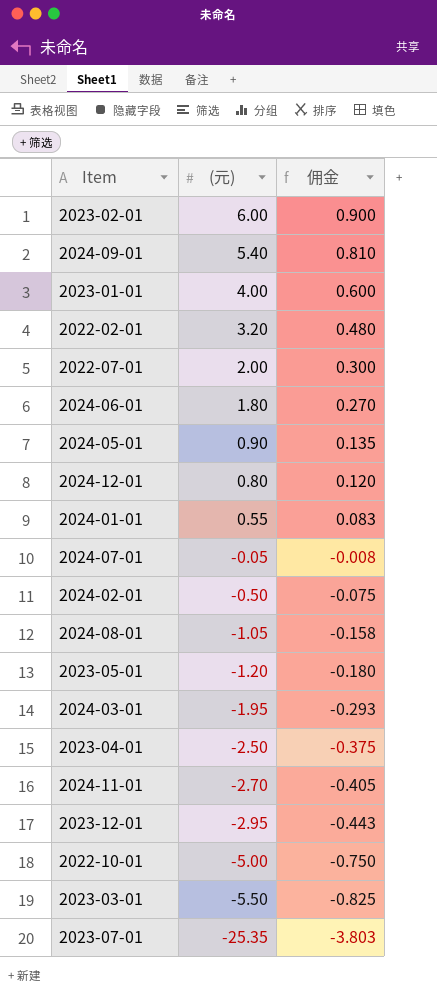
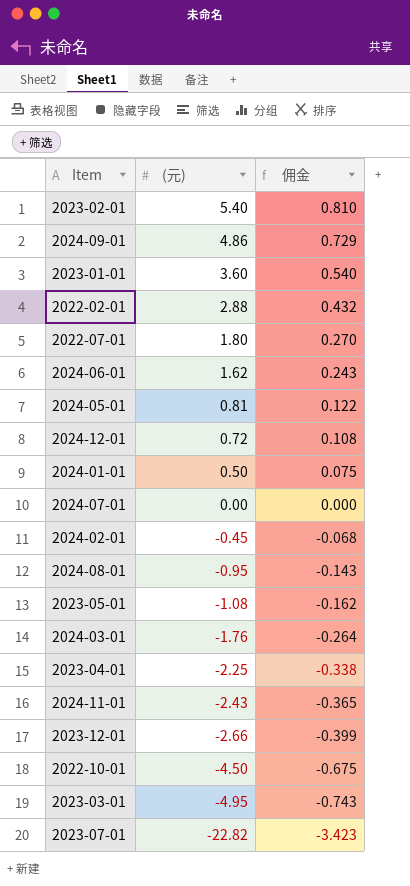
2023-02-01 | (元): 6.00 -> 5.40
2023-02-01 | 佣金: 0.900 -> 0.810
2024-09-01 | (元): 5.40 -> 4.86
2024-09-01 | 佣金: 0.810 -> 0.729
2023-01-01 | (元): 4.00 -> 3.60
2023-01-01 | 佣金: 0.600 -> 0.540
2022-02-01 | (元): 3.20 -> 2.88
2022-02-01 | 佣金: 0.480 -> 0.432
2022-07-01 | (元): 2.00 -> 1.80
2022-07-01 | 佣金: 0.300 -> 0.270
2024-06-01 | (元): 1.80 -> 1.62
2024-06-01 | 佣金: 0.270 -> 0.243
2024-05-01 | (元): 0.90 -> 0.81
2024-05-01 | 佣金: 0.135 -> 0.122
2024-12-01 | (元): 0.80 -> 0.72
2024-12-01 | 佣金: 0.120 -> 0.108
2024-01-01 | (元): 0.55 -> 0.50
2024-01-01 | 佣金: 0.083 -> 0.075
2024-07-01 | (元): -0.05 -> 0.00
2024-07-01 | 佣金: -0.008 -> 0.000
2024-02-01 | (元): -0.50 -> -0.45
2024-02-01 | 佣金: -0.075 -> -0.068
2024-08-01 | (元): -1.05 -> -0.95
2024-08-01 | 佣金: -0.158 -> -0.143
2023-05-01 | (元): -1.20 -> -1.08
2023-05-01 | 佣金: -0.180 -> -0.162
2024-03-01 | (元): -1.95 -> -1.76
2024-03-01 | 佣金: -0.293 -> -0.264
2023-04-01 | (元): -2.50 -> -2.25
2023-04-01 | 佣金: -0.375 -> -0.338
2024-11-01 | (元): -2.70 -> -2.43
2024-11-01 | 佣金: -0.405 -> -0.365
2023-12-01 | (元): -2.95 -> -2.66
2023-12-01 | 佣金: -0.443 -> -0.399
2022-10-01 | (元): -5.00 -> -4.50
2022-10-01 | 佣金: -0.750 -> -0.675
2023-03-01 | (元): -5.50 -> -4.95
2023-03-01 | 佣金: -0.825 -> -0.743
2023-07-01 | (元): -25.35 -> -22.82
2023-07-01 | 佣金: -3.803 -> -3.423

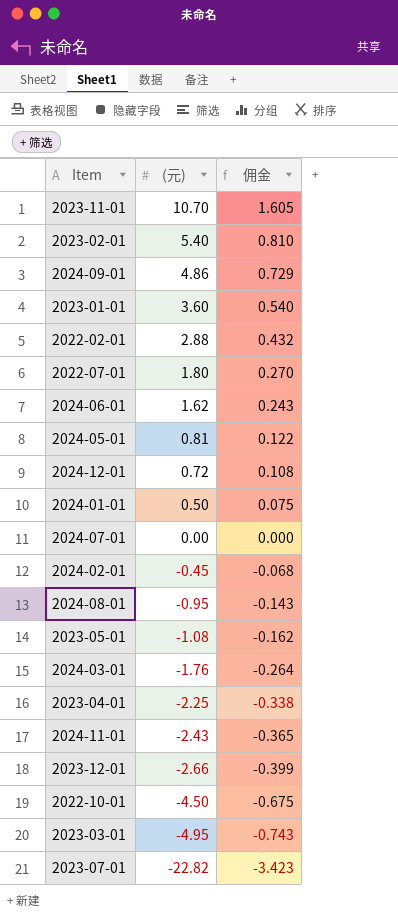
row 2023-11-01: none -> 10.70 | 1.605

